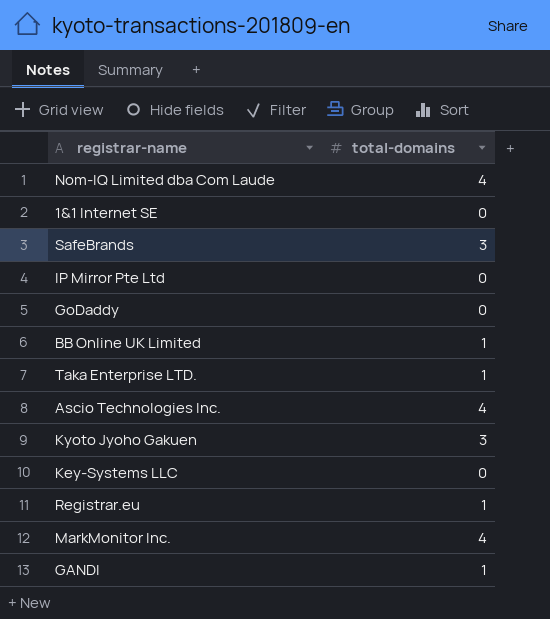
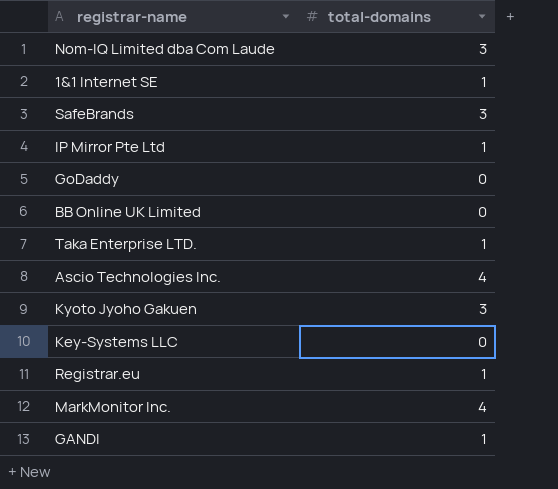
Nom-IQ Limited dba Com Laude | total-domains: 4 -> 3
1&1 Internet SE | total-domains: 0 -> 1
IP Mirror Pte Ltd | total-domains: 0 -> 1
BB Online UK Limited | total-domains: 1 -> 0

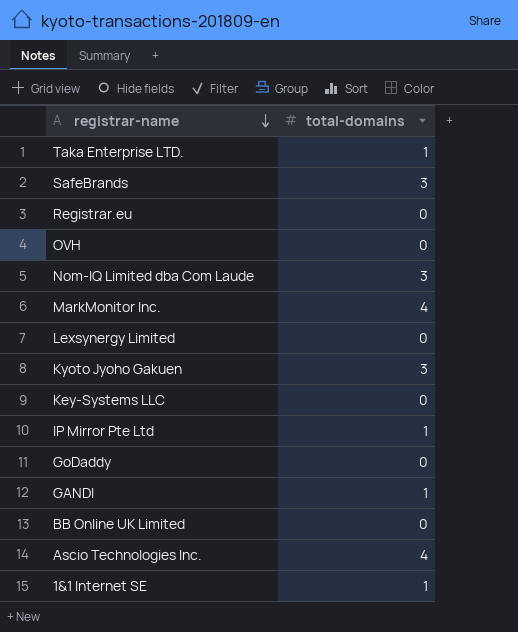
row order: none -> registrar-name descending
Registrar.eu | total-domains: 1 -> 0
row OVH: none -> 0
row Lexsynergy Limited: none -> 0

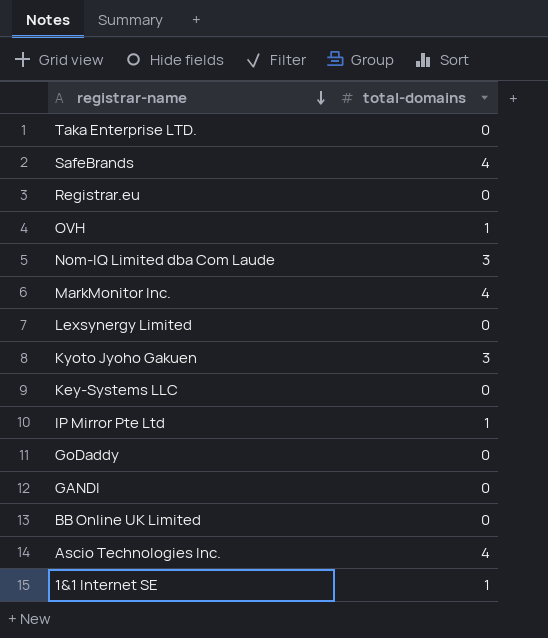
Taka Enterprise LTD. | total-domains: 1 -> 0
SafeBrands | total-domains: 3 -> 4
OVH | total-domains: 0 -> 1
GANDI | total-domains: 1 -> 0

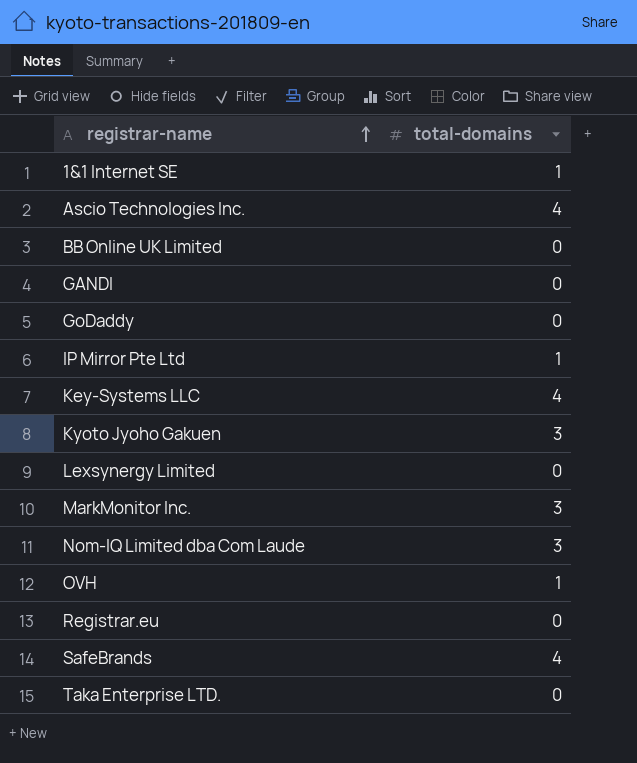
row order: registrar-name descending -> registrar-name ascending
Key-Systems LLC | total-domains: 0 -> 4
MarkMonitor Inc. | total-domains: 4 -> 3

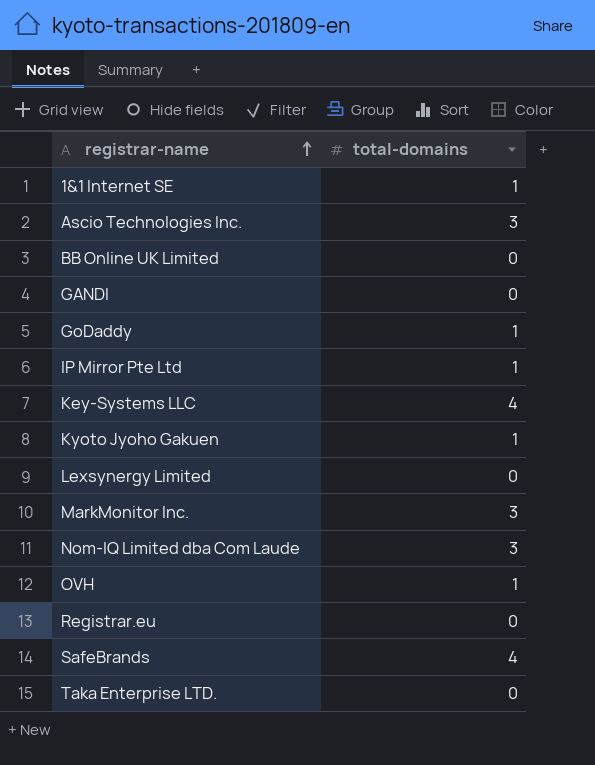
Ascio Technologies Inc. | total-domains: 4 -> 3
GoDaddy | total-domains: 0 -> 1
Kyoto Jyoho Gakuen | total-domains: 3 -> 1

